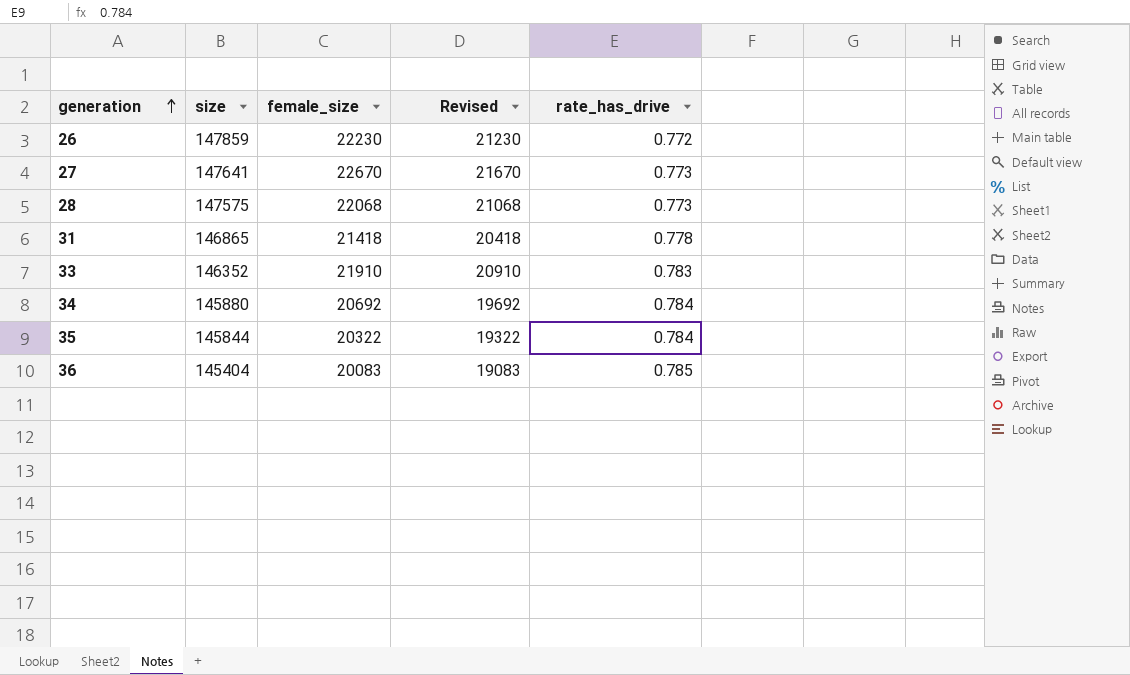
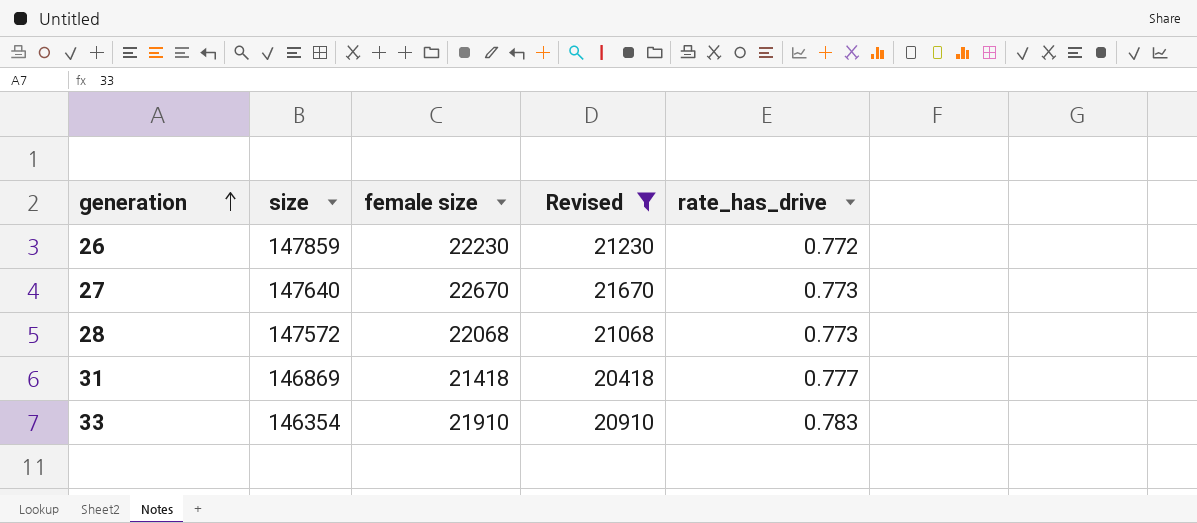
filter: none -> Revised >= 20418
column name: female_size -> female size
27 | size: 147641 -> 147640
28 | size: 147575 -> 147572
31 | size: 146865 -> 146869
31 | rate_has_drive: 0.778 -> 0.777
33 | size: 146352 -> 146354

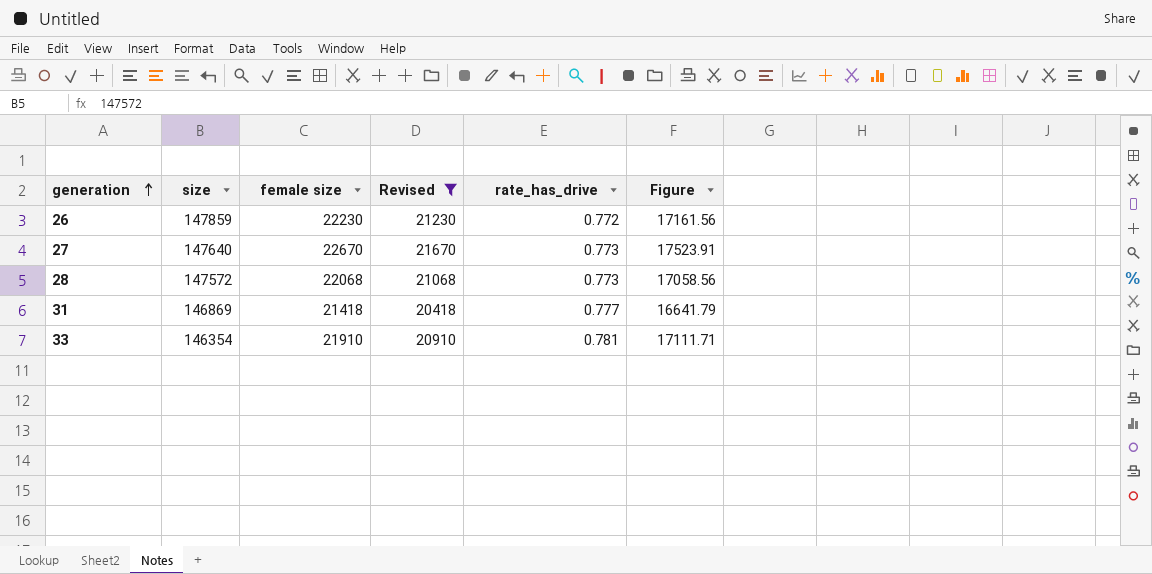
column Figure | formula: none -> [female size] * [rate_has_drive]
33 | rate_has_drive: 0.783 -> 0.781

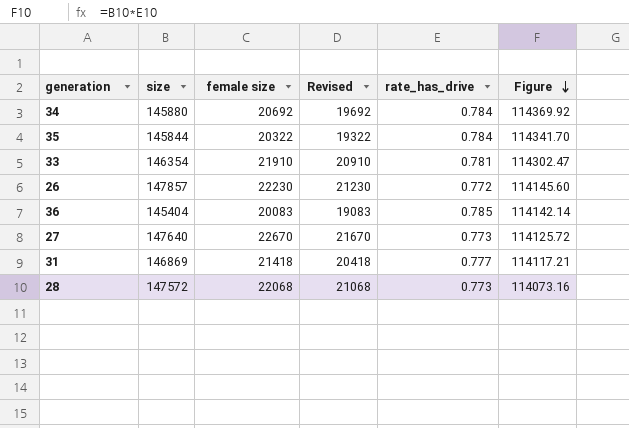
filter: Revised >= 20418 -> none
row order: generation ascending -> Figure descending
column Figure | formula: [female size] * [rate_has_drive] -> [size] * [rate_has_drive]
26 | size: 147859 -> 147857

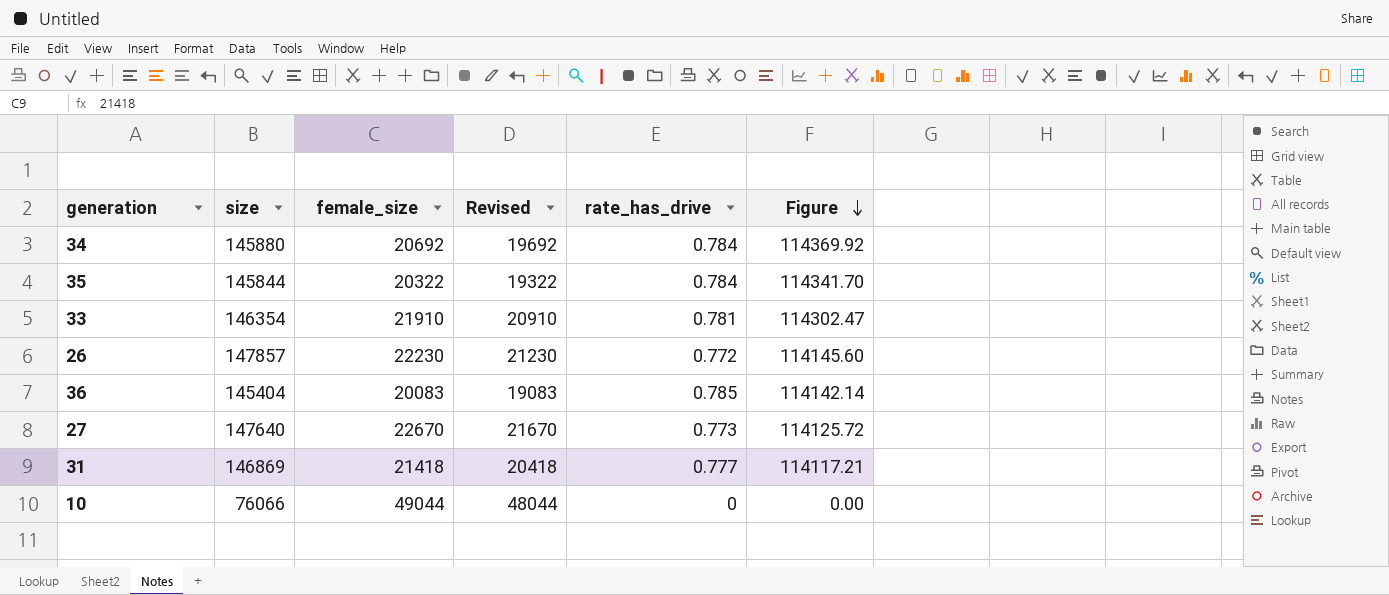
column name: female size -> female_size
row 28: 147572 | 22068 | 21068 | 0.773 | 114073.16 -> none
row 10: none -> 76066 | 49044 | 48044 | 0 | 0.00

